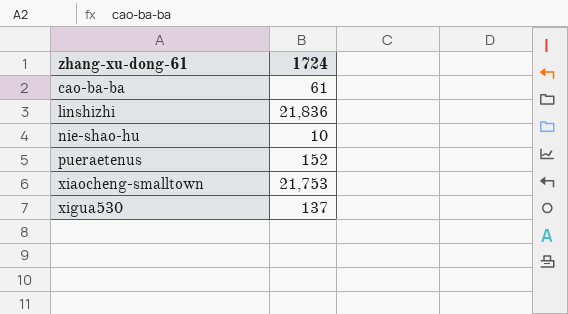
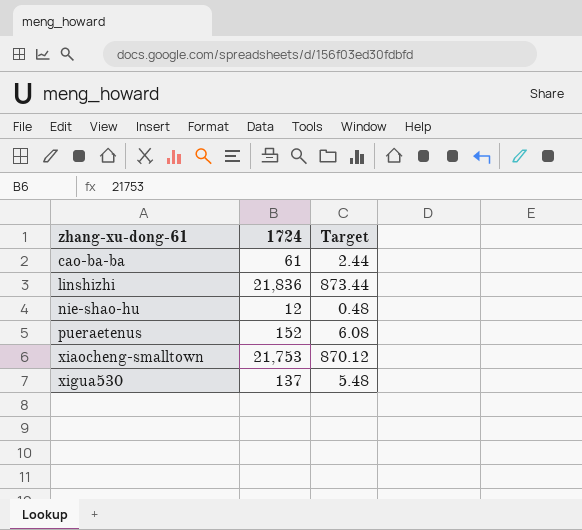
column Target | formula: none -> [1724] * 0.04
nie-shao-hu | 1724: 10 -> 12

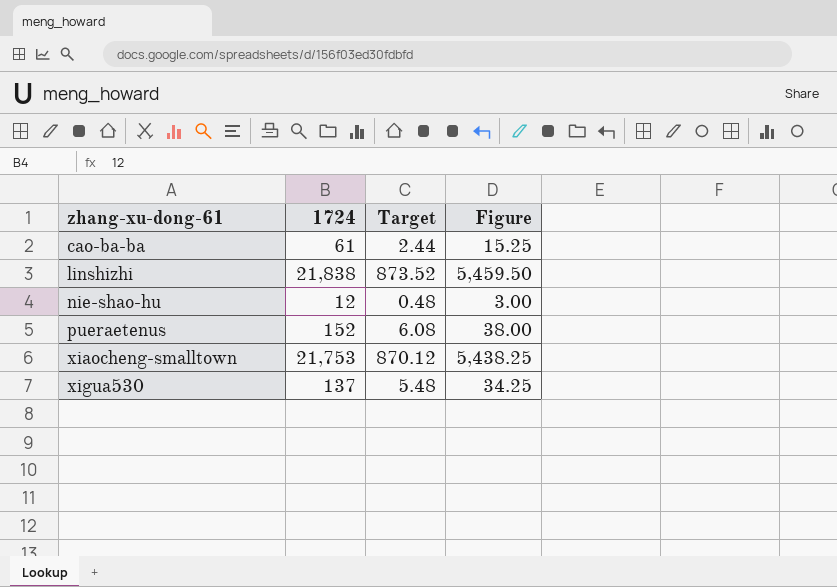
column Figure | formula: none -> [1724] * 0.25
linshizhi | 1724: 21,836 -> 21,838
linshizhi | Target: 873.44 -> 873.52

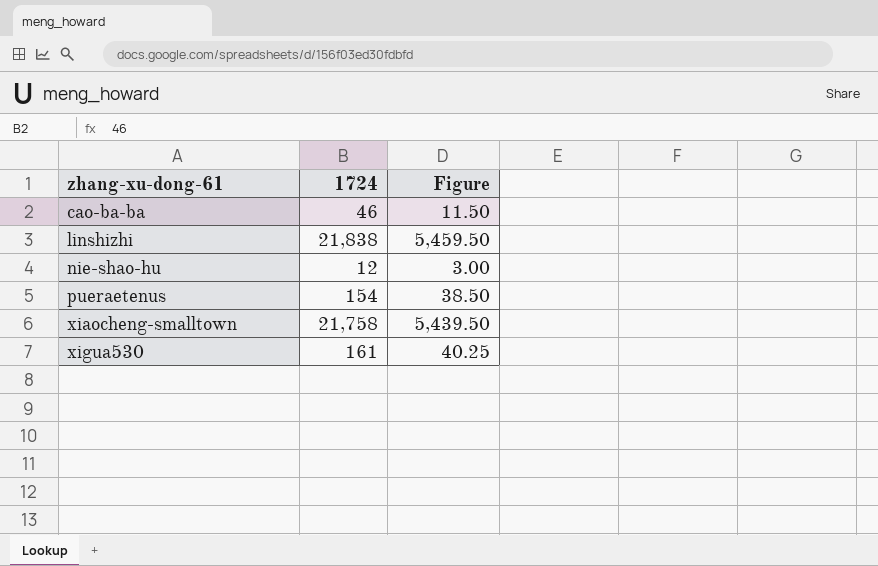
column Target | formula: [1724] * 0.04 -> none
cao-ba-ba | 1724: 61 -> 46
cao-ba-ba | Figure: 15.25 -> 11.50
pueraetenus | 1724: 152 -> 154
pueraetenus | Figure: 38.00 -> 38.50
xiaocheng-smalltown | 1724: 21,753 -> 21,758
xiaocheng-smalltown | Figure: 5,438.25 -> 5,439.50
xigua530 | 1724: 137 -> 161
xigua530 | Figure: 34.25 -> 40.25

